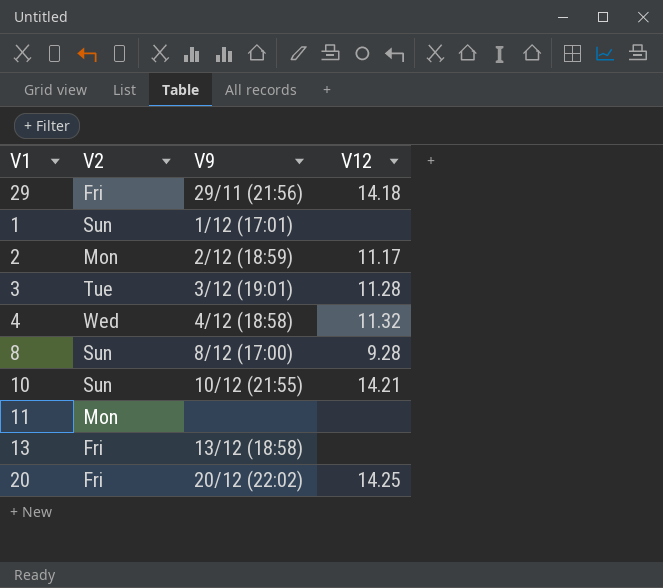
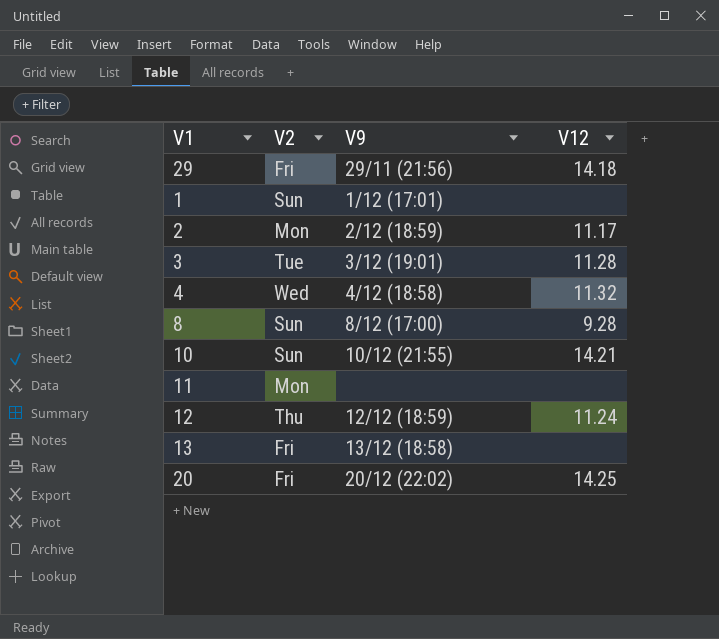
row 12: none -> Thu | 12/12 (18:59) | 11.24

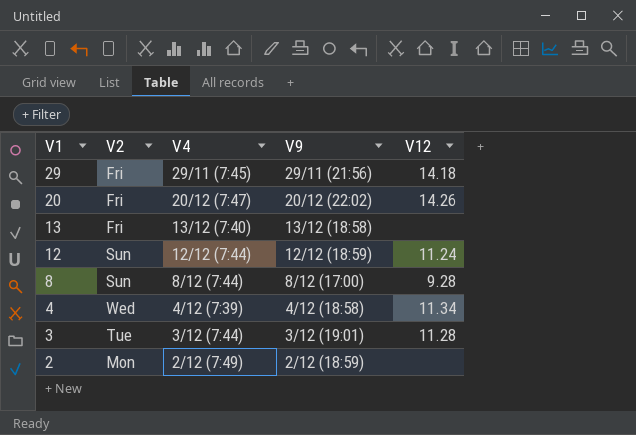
row order: none -> V1 descending
column V4 | position: none -> 3
row 1: Sun | 1/12 (17:01) | none -> none
row 10: Sun | 10/12 (21:55) | 14.21 -> none
row 11: Mon | none | none -> none
20 | V12: 14.25 -> 14.26
12 | V2: Thu -> Sun
4 | V12: 11.32 -> 11.34
2 | V12: 11.17 -> none

